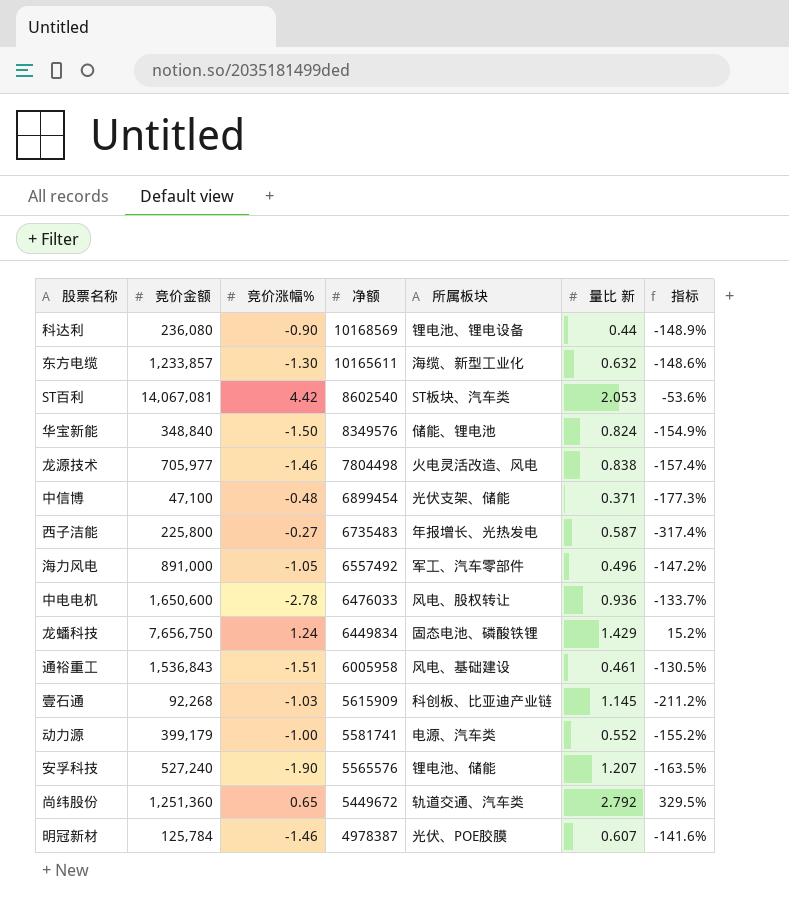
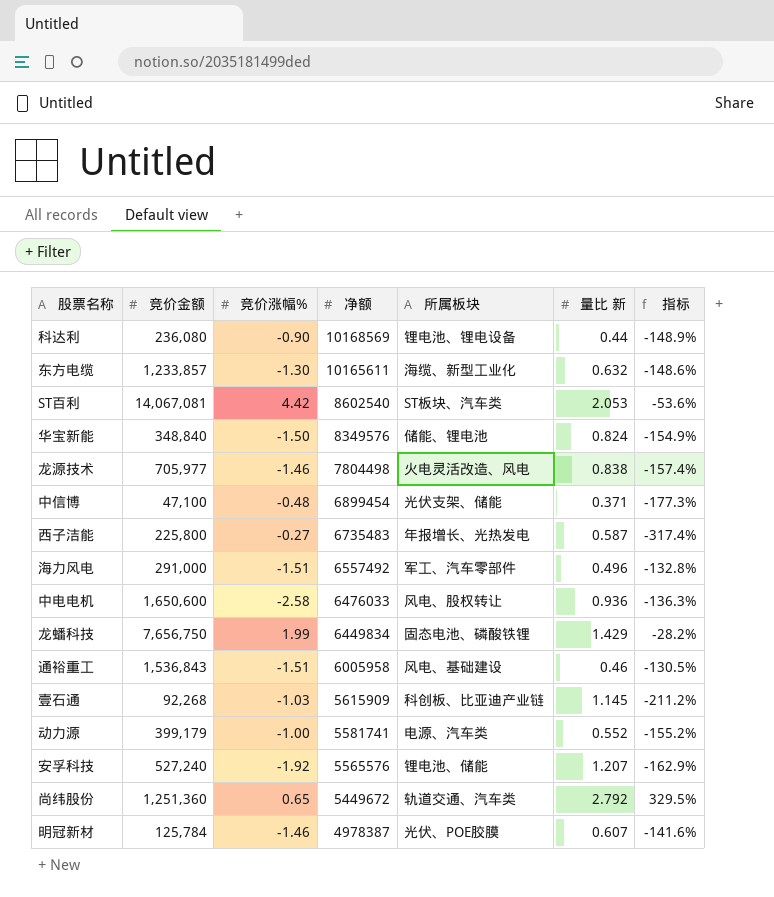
海力风电 | 竞价金额: 891,000 -> 291,000
海力风电 | 竞价涨幅%: -1.05 -> -1.51
海力风电 | 指标: -147.2% -> -132.8%
中电电机 | 竞价涨幅%: -2.78 -> -2.58
中电电机 | 指标: -133.7% -> -136.3%
龙蟠科技 | 竞价涨幅%: 1.24 -> 1.99
龙蟠科技 | 指标: 15.2% -> -28.2%
通裕重工 | 量比 新: 0.461 -> 0.46
安孚科技 | 竞价涨幅%: -1.90 -> -1.92
安孚科技 | 指标: -163.5% -> -162.9%

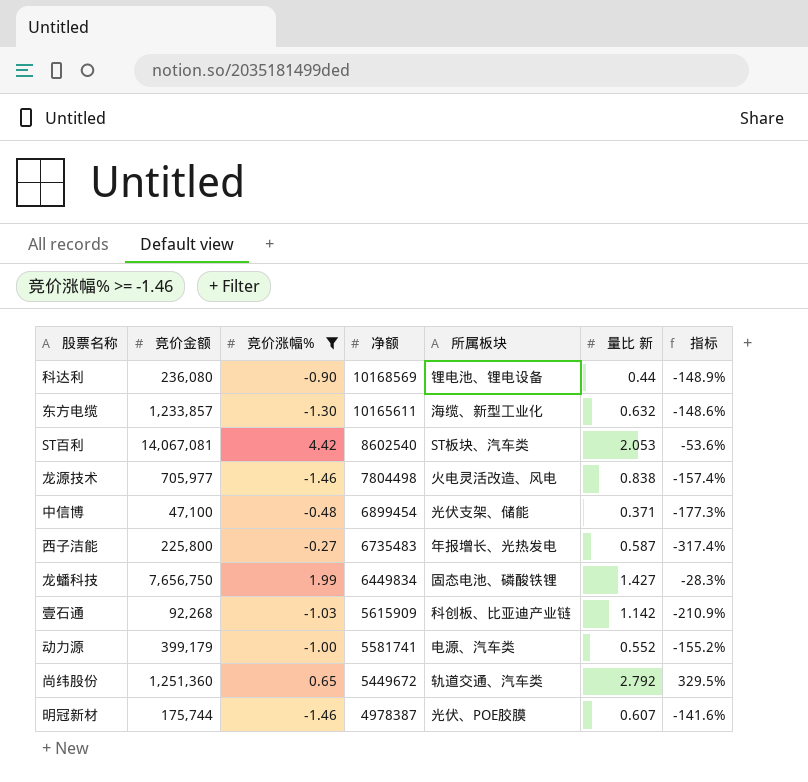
filter: none -> 竞价涨幅% >= -1.46
龙蟠科技 | 量比 新: 1.429 -> 1.427
龙蟠科技 | 指标: -28.2% -> -28.3%
壹石通 | 量比 新: 1.145 -> 1.142
壹石通 | 指标: -211.2% -> -210.9%
明冠新材 | 竞价金额: 125,784 -> 175,744

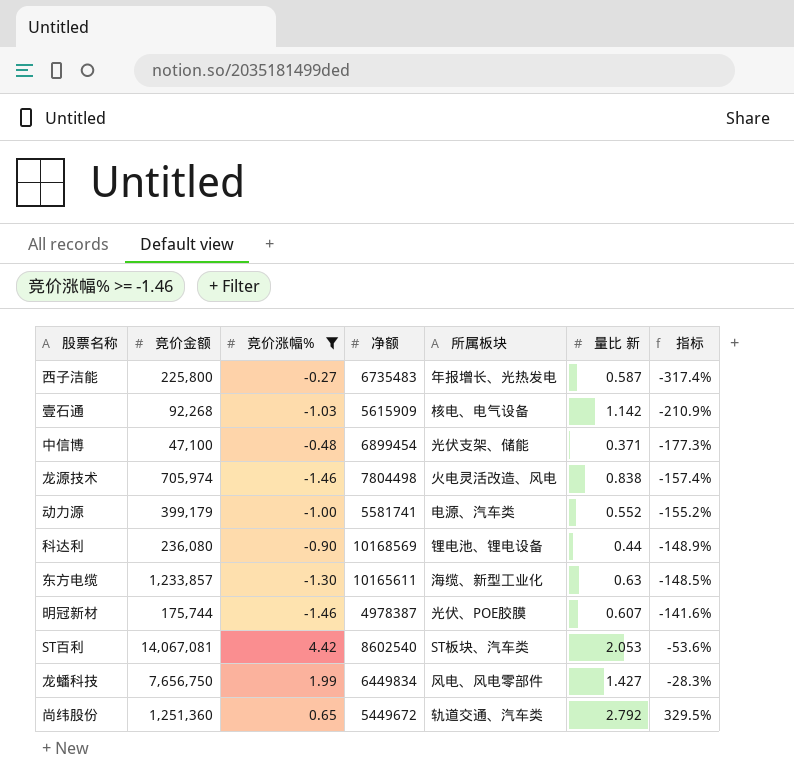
row order: 净额 descending -> 指标 ascending
壹石通 | 所属板块: 科创板、比亚迪产业链 -> 核电、电气设备
龙源技术 | 竞价金额: 705,977 -> 705,974
东方电缆 | 量比 新: 0.632 -> 0.63
东方电缆 | 指标: -148.6% -> -148.5%
龙蟠科技 | 所属板块: 固态电池、磷酸铁锂 -> 风电、风电零部件

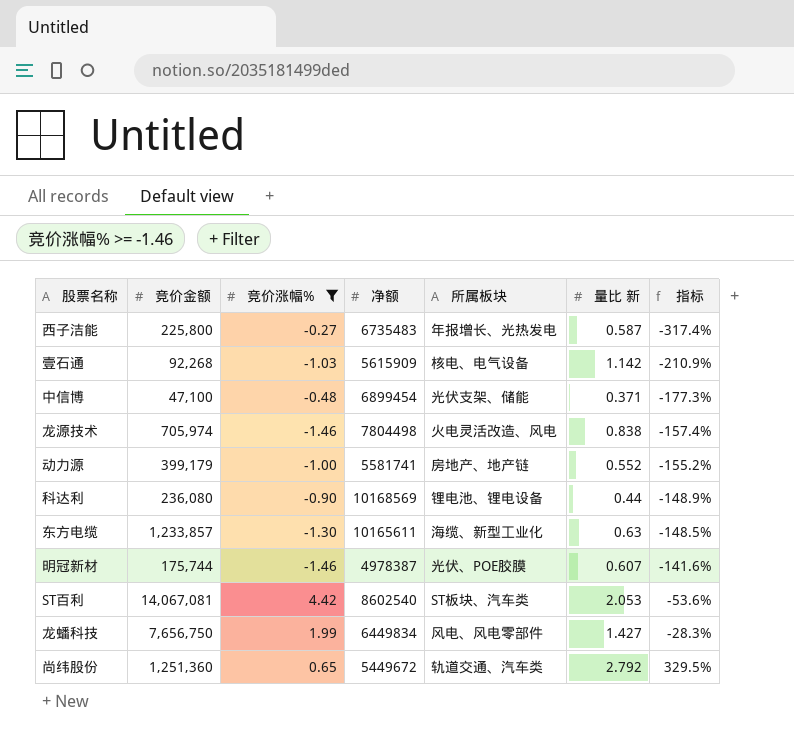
动力源 | 所属板块: 电源、汽车类 -> 房地产、地产链

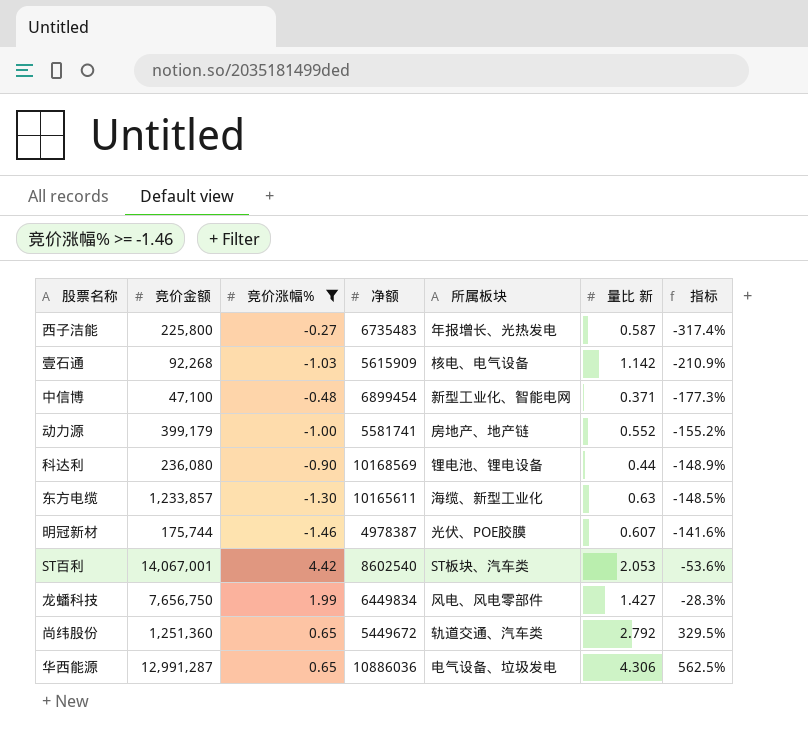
row 龙源技术: 705,974 | -1.46 | 7804498 | 火电灵活改造、风电 | 0.838 | -157.4% -> none
中信博 | 所属板块: 光伏支架、储能 -> 新型工业化、智能电网
ST百利 | 竞价金额: 14,067,081 -> 14,067,001
row 华西能源: none -> 12,991,287 | 0.65 | 10886036 | 电气设备、垃圾发电 | 4.306 | 562.5%

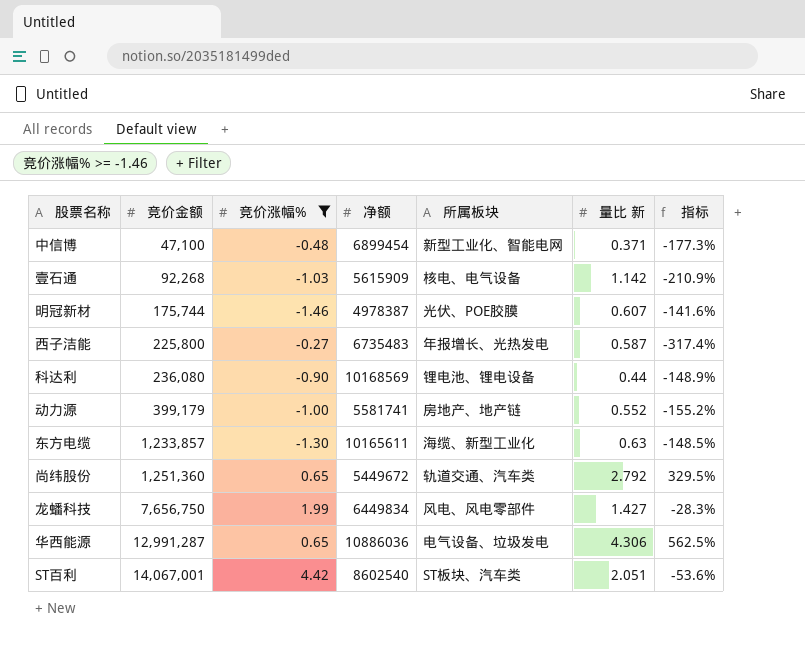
row order: 指标 ascending -> 竞价金额 ascending
ST百利 | 量比 新: 2.053 -> 2.051

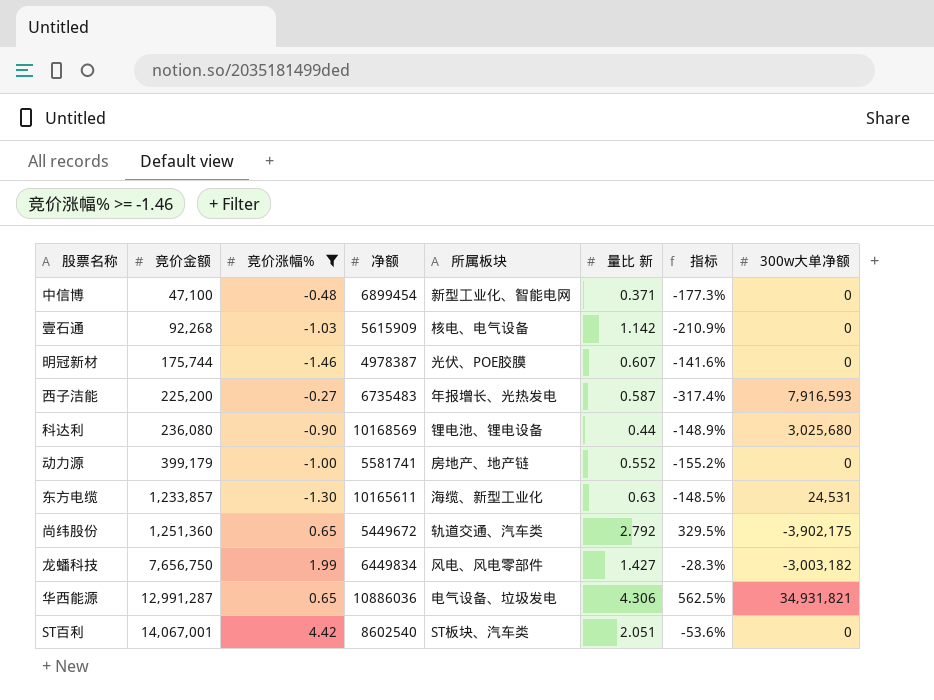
column 300w大单净额 | position: none -> 8
西子洁能 | 竞价金额: 225,800 -> 225,200

